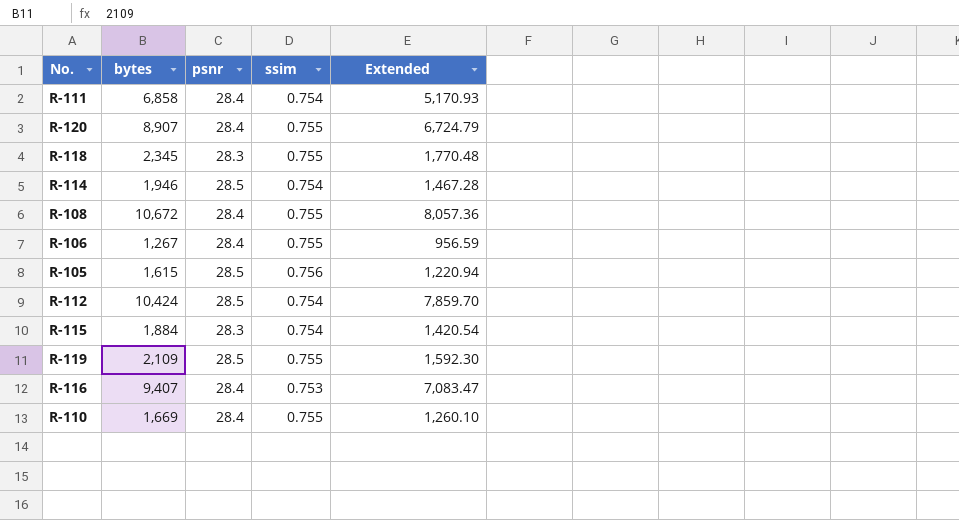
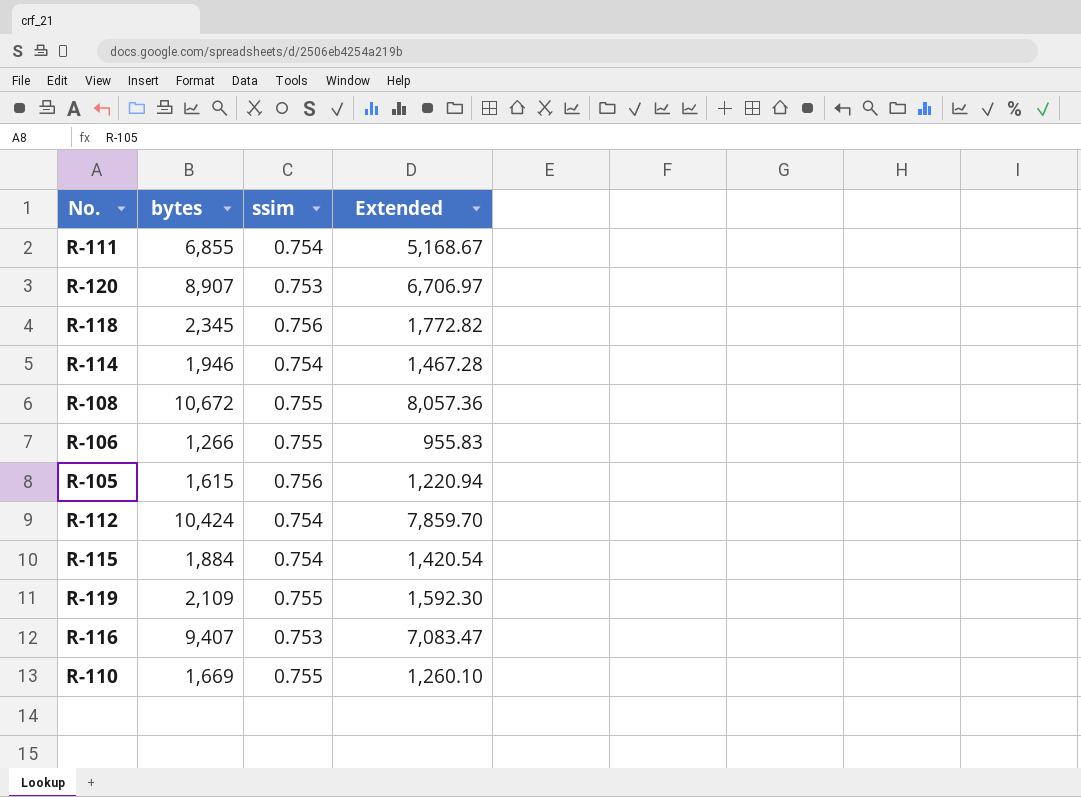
column psnr | position: 3 -> none
R-111 | bytes: 6,858 -> 6,855
R-111 | Extended: 5,170.93 -> 5,168.67
R-120 | ssim: 0.755 -> 0.753
R-120 | Extended: 6,724.79 -> 6,706.97
R-118 | ssim: 0.755 -> 0.756
R-118 | Extended: 1,770.48 -> 1,772.82
R-106 | bytes: 1,267 -> 1,266
R-106 | Extended: 956.59 -> 955.83

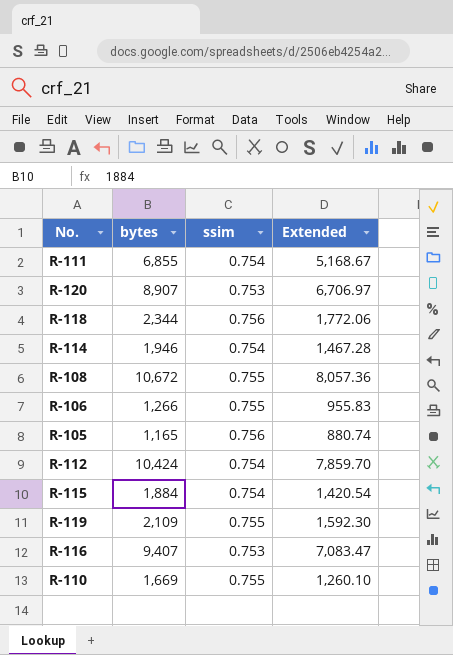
R-118 | bytes: 2,345 -> 2,344
R-118 | Extended: 1,772.82 -> 1,772.06
R-105 | bytes: 1,615 -> 1,165
R-105 | Extended: 1,220.94 -> 880.74

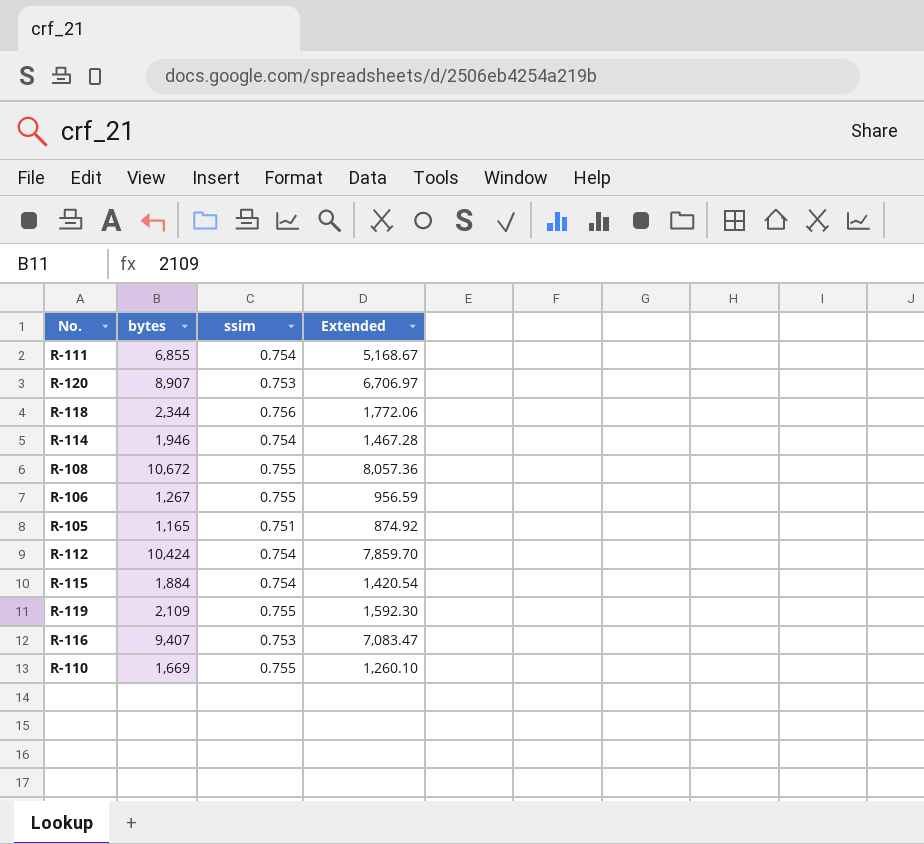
R-106 | bytes: 1,266 -> 1,267
R-106 | Extended: 955.83 -> 956.59
R-105 | ssim: 0.756 -> 0.751
R-105 | Extended: 880.74 -> 874.92

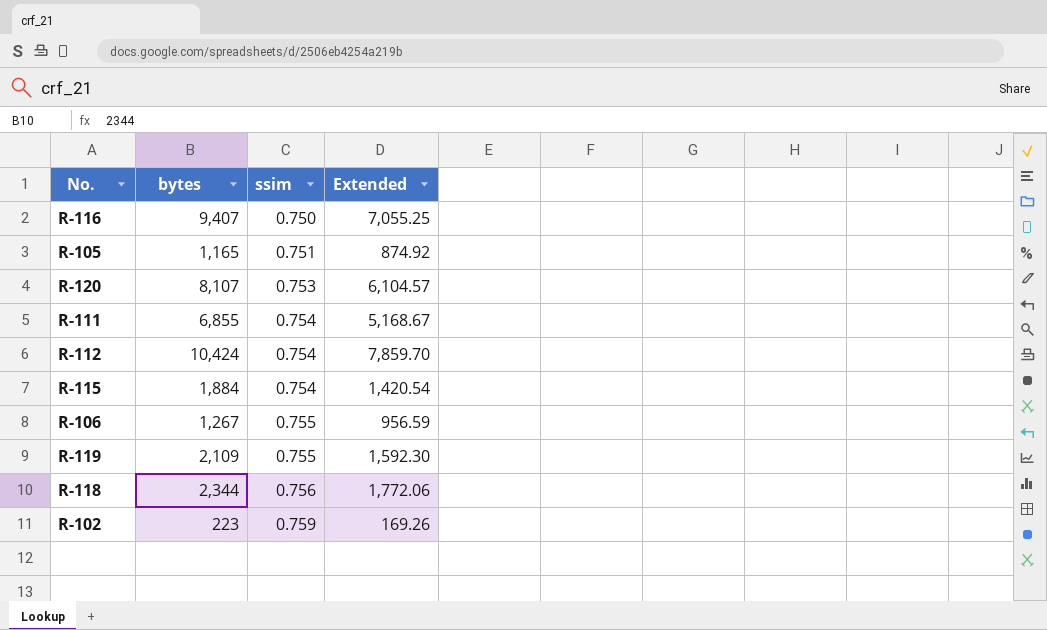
row order: none -> ssim ascending
row R-114: 1,946 | 0.754 | 1,467.28 -> none
row R-108: 10,672 | 0.755 | 8,057.36 -> none
row R-110: 1,669 | 0.755 | 1,260.10 -> none
R-116 | ssim: 0.753 -> 0.750
R-116 | Extended: 7,083.47 -> 7,055.25
R-120 | bytes: 8,907 -> 8,107
R-120 | Extended: 6,706.97 -> 6,104.57
row R-102: none -> 223 | 0.759 | 169.26

